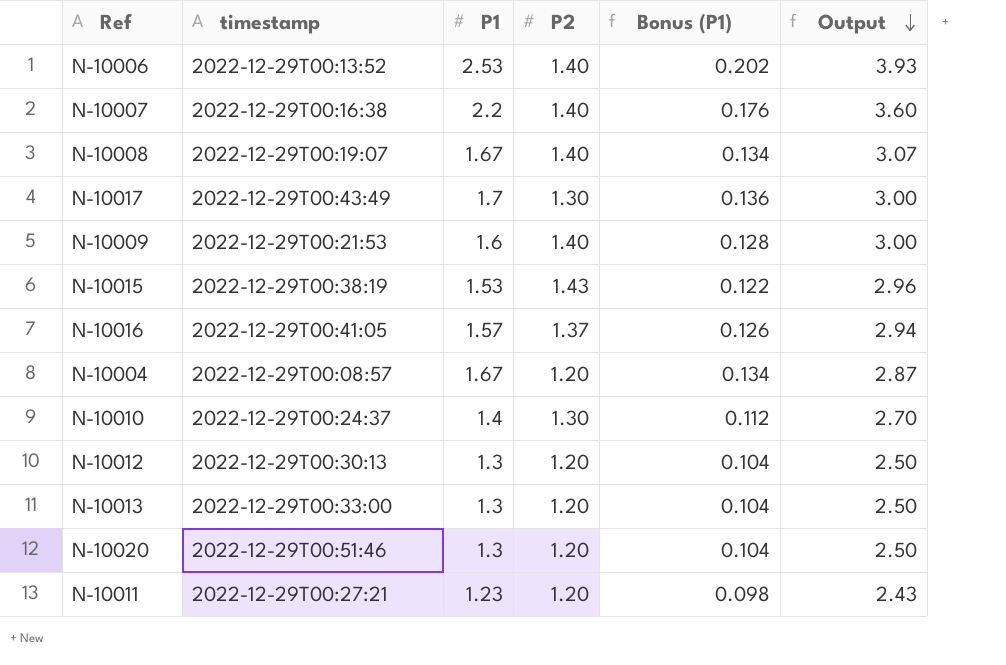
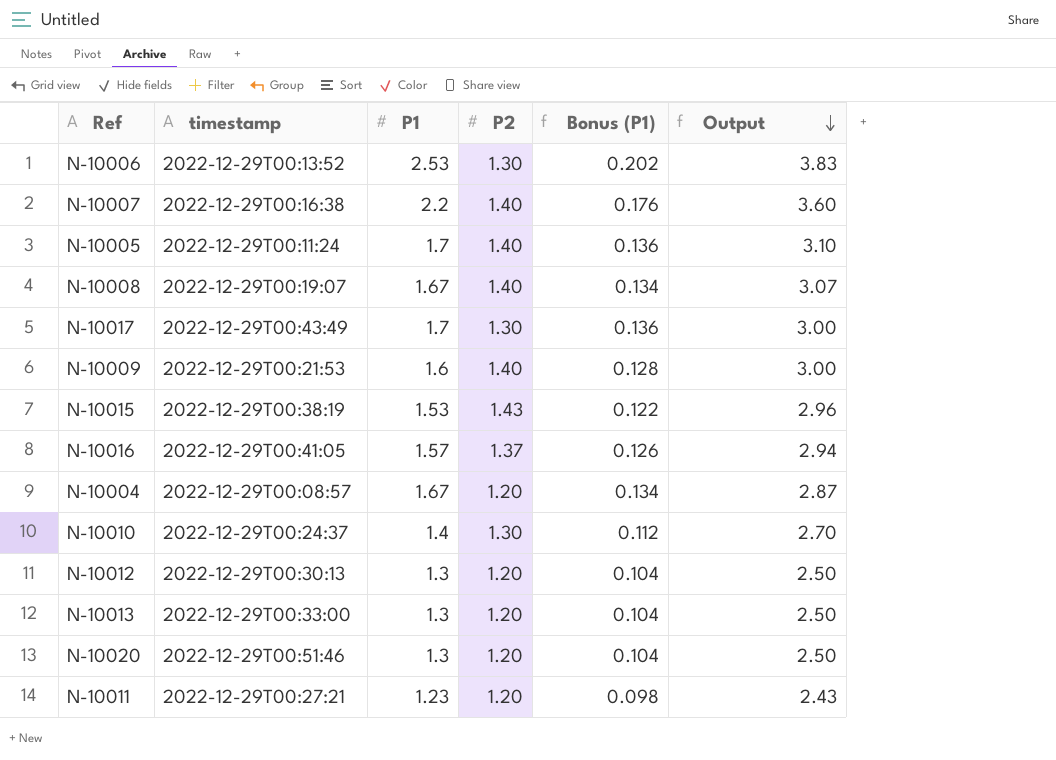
N-10006 | P2: 1.40 -> 1.30
N-10006 | Output: 3.93 -> 3.83
row N-10005: none -> 2022-12-29T00:11:24 | 1.7 | 1.40 | 0.136 | 3.10

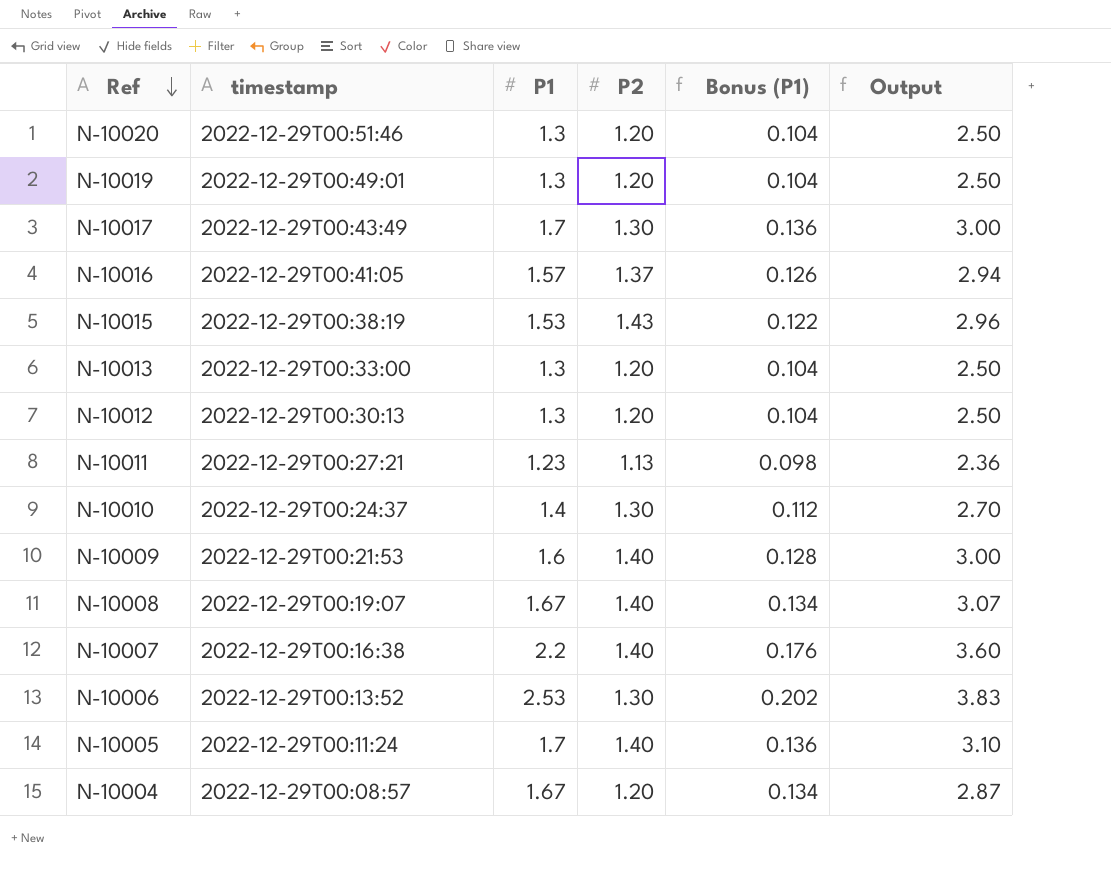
row order: Output descending -> Ref descending
row N-10019: none -> 2022-12-29T00:49:01 | 1.3 | 1.20 | 0.104 | 2.50
N-10011 | P2: 1.20 -> 1.13
N-10011 | Output: 2.43 -> 2.36

